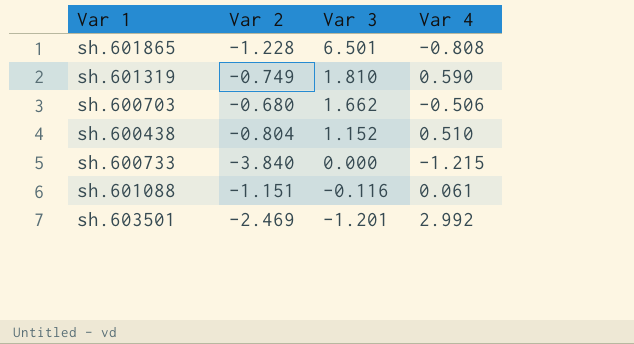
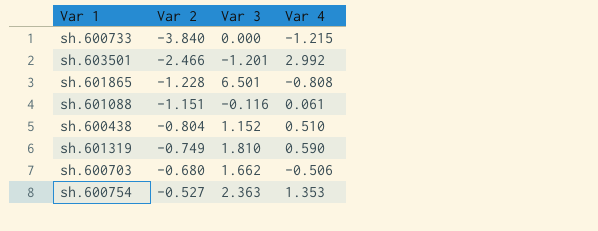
row order: Var 3 descending -> Var 2 ascending
sh.603501 | Var 2: -2.469 -> -2.466
row sh.600754: none -> -0.527 | 2.363 | 1.353

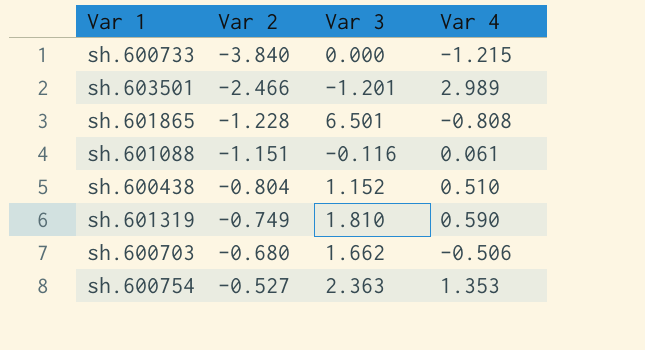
sh.603501 | Var 4: 2.992 -> 2.989

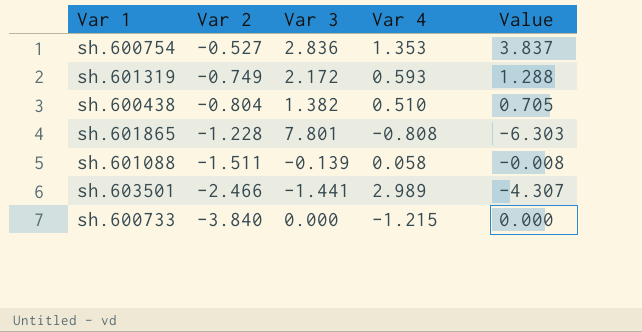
row order: Var 2 ascending -> Var 2 descending
column Value | formula: none -> [Var 3] * [Var 4]
row sh.600703: -0.680 | 1.662 | -0.506 -> none
sh.600754 | Var 3: 2.363 -> 2.836
sh.601319 | Var 3: 1.810 -> 2.172
sh.601319 | Var 4: 0.590 -> 0.593
sh.600438 | Var 3: 1.152 -> 1.382
sh.601865 | Var 3: 6.501 -> 7.801
sh.601088 | Var 2: -1.151 -> -1.511
sh.601088 | Var 3: -0.116 -> -0.139
sh.601088 | Var 4: 0.061 -> 0.058
sh.603501 | Var 3: -1.201 -> -1.441

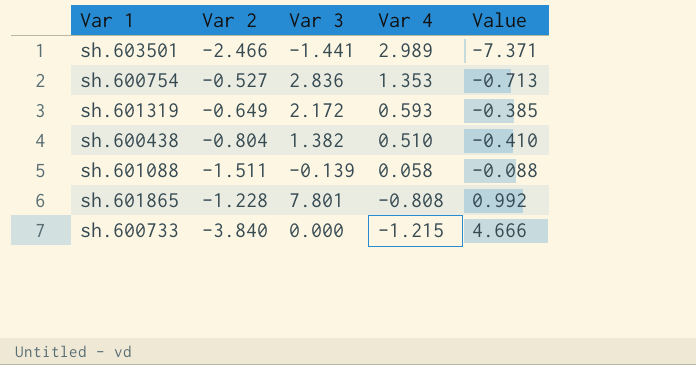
row order: Var 2 descending -> Var 4 descending
column Value | formula: [Var 3] * [Var 4] -> [Var 2] * [Var 4]
sh.601319 | Var 2: -0.749 -> -0.649

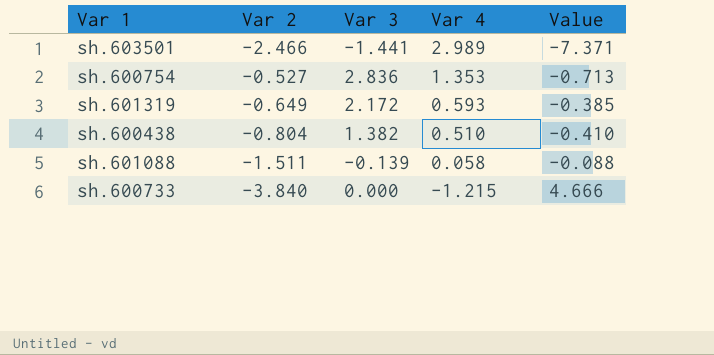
row sh.601865: -1.228 | 7.801 | -0.808 | 0.992 -> none

